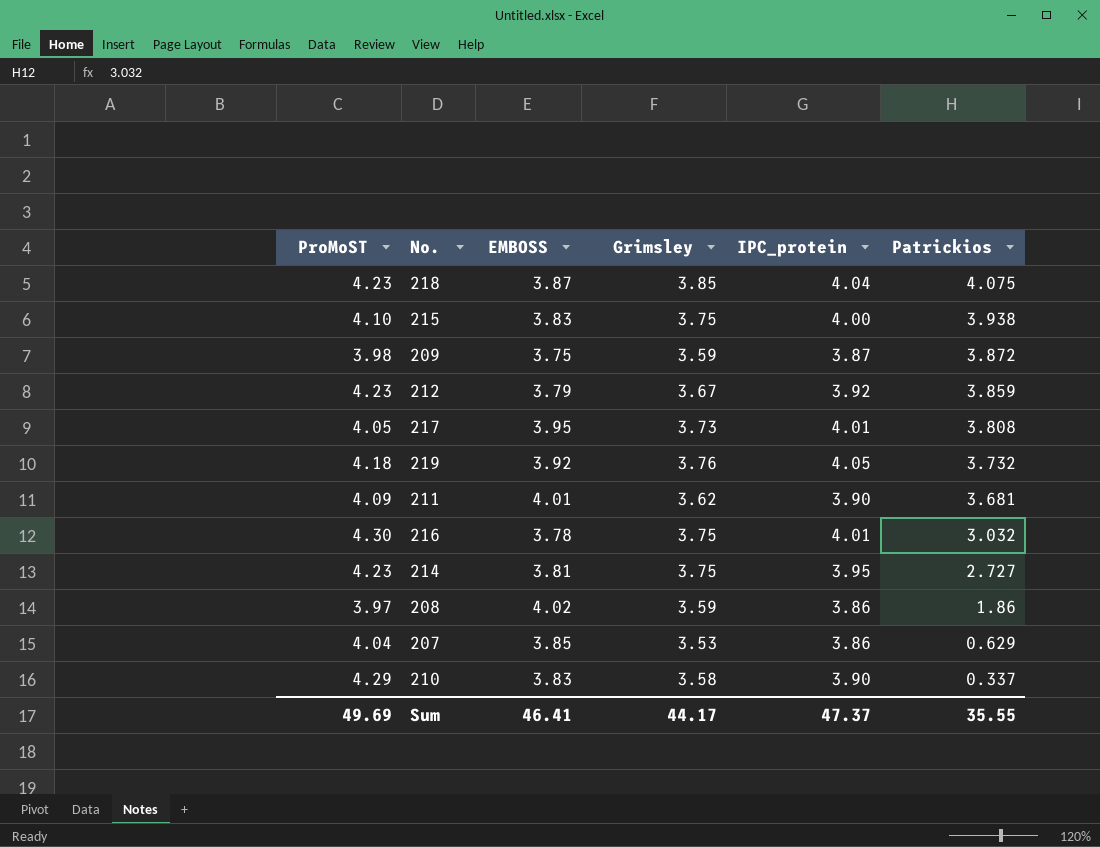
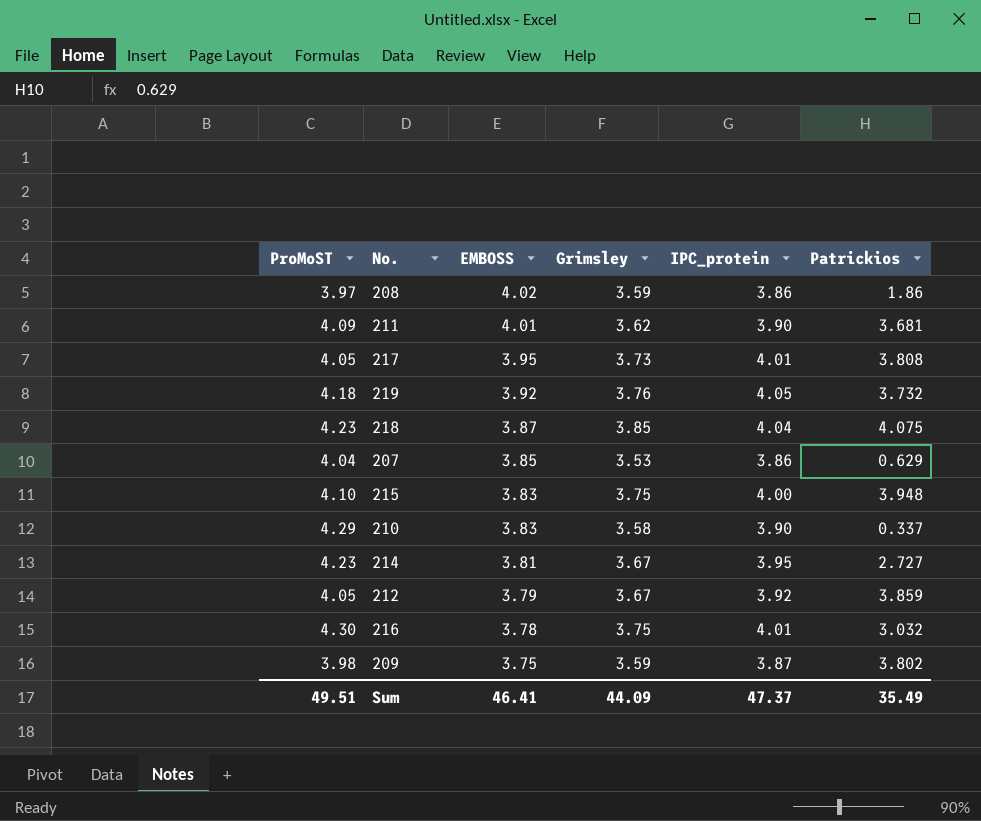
row order: Patrickios descending -> EMBOSS descending
215 | Patrickios: 3.938 -> 3.948
214 | Grimsley: 3.75 -> 3.67
212 | ProMoST: 4.23 -> 4.05
209 | Patrickios: 3.872 -> 3.802
Sum | ProMoST: 49.69 -> 49.51
Sum | Grimsley: 44.17 -> 44.09
Sum | Patrickios: 35.55 -> 35.49

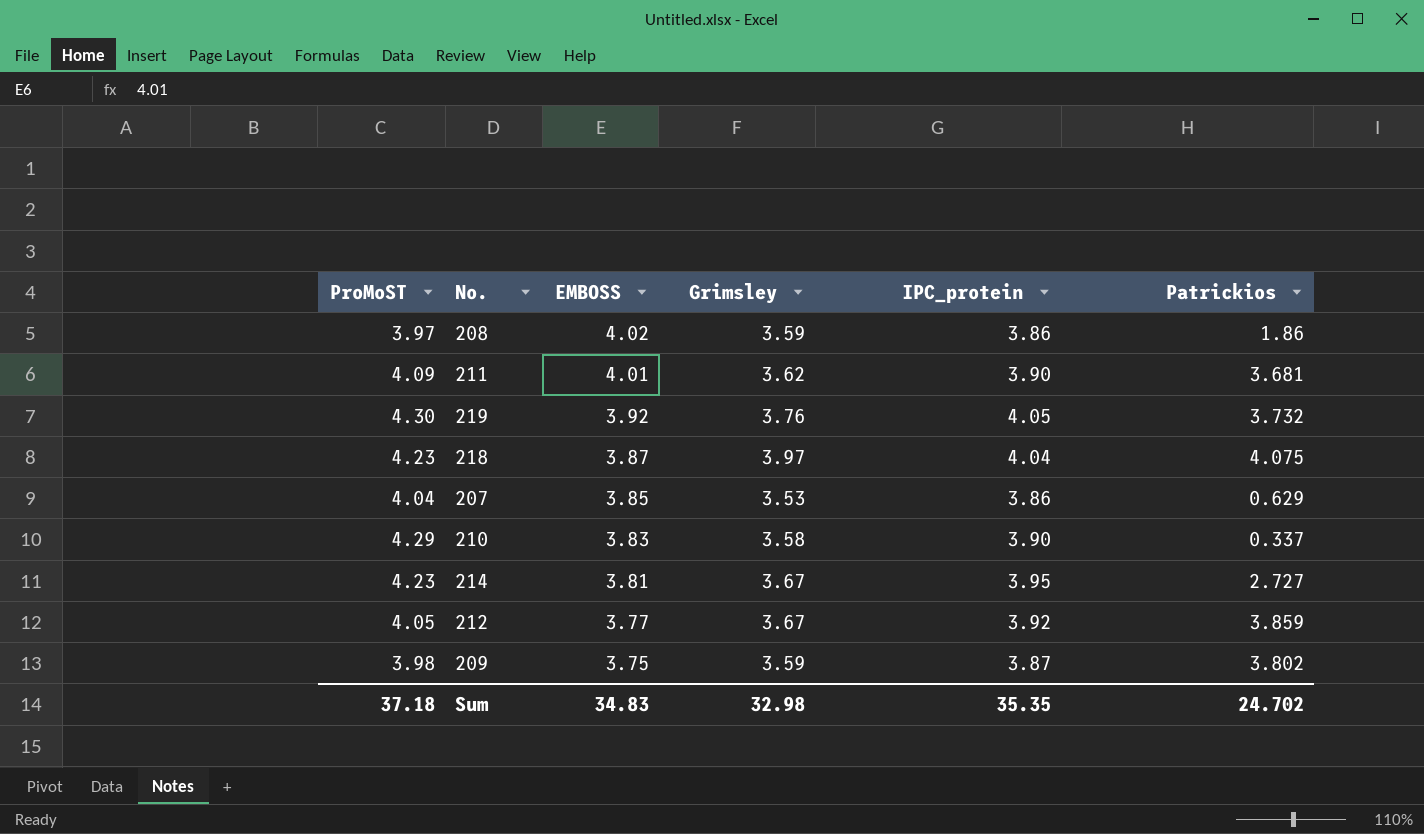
row 217: 4.05 | 3.95 | 3.73 | 4.01 | 3.808 -> none
row 215: 4.10 | 3.83 | 3.75 | 4.00 | 3.948 -> none
row 216: 4.30 | 3.78 | 3.75 | 4.01 | 3.032 -> none
219 | ProMoST: 4.18 -> 4.30
218 | Grimsley: 3.85 -> 3.97
212 | EMBOSS: 3.79 -> 3.77
Sum | ProMoST: 49.51 -> 37.18
Sum | EMBOSS: 46.41 -> 34.83
Sum | Grimsley: 44.09 -> 32.98
Sum | IPC_protein: 47.37 -> 35.35
Sum | Patrickios: 35.49 -> 24.702

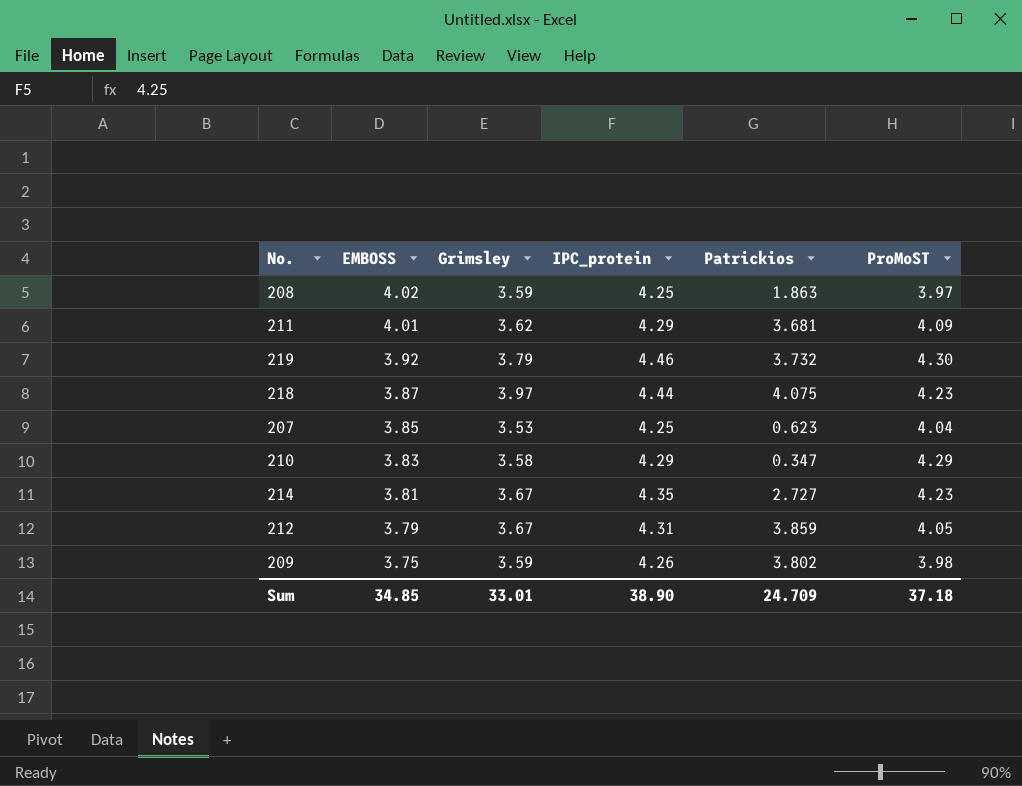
column ProMoST | position: 1 -> 6
208 | IPC_protein: 3.86 -> 4.25
208 | Patrickios: 1.86 -> 1.863
211 | IPC_protein: 3.90 -> 4.29
219 | Grimsley: 3.76 -> 3.79
219 | IPC_protein: 4.05 -> 4.46
218 | IPC_protein: 4.04 -> 4.44
207 | IPC_protein: 3.86 -> 4.25
207 | Patrickios: 0.629 -> 0.623
210 | IPC_protein: 3.90 -> 4.29
210 | Patrickios: 0.337 -> 0.347
214 | IPC_protein: 3.95 -> 4.35
212 | EMBOSS: 3.77 -> 3.79
212 | IPC_protein: 3.92 -> 4.31
209 | IPC_protein: 3.87 -> 4.26
Sum | EMBOSS: 34.83 -> 34.85
Sum | Grimsley: 32.98 -> 33.01
Sum | IPC_protein: 35.35 -> 38.90
Sum | Patrickios: 24.702 -> 24.709

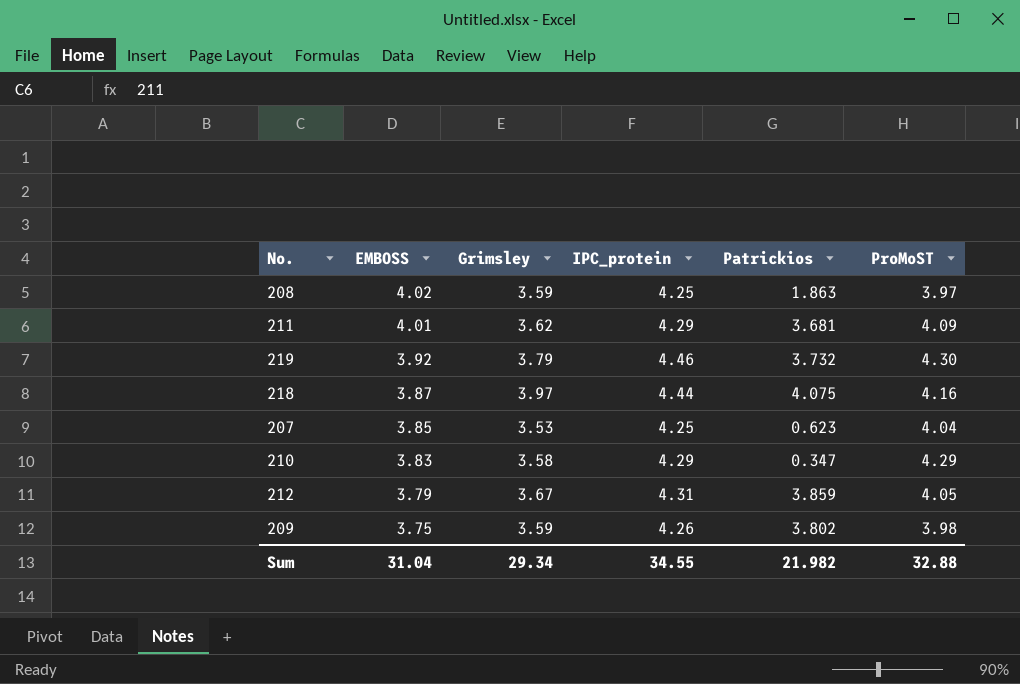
row 214: 3.81 | 3.67 | 4.35 | 2.727 | 4.23 -> none
218 | ProMoST: 4.23 -> 4.16
Sum | EMBOSS: 34.85 -> 31.04
Sum | Grimsley: 33.01 -> 29.34
Sum | IPC_protein: 38.90 -> 34.55
Sum | Patrickios: 24.709 -> 21.982
Sum | ProMoST: 37.18 -> 32.88

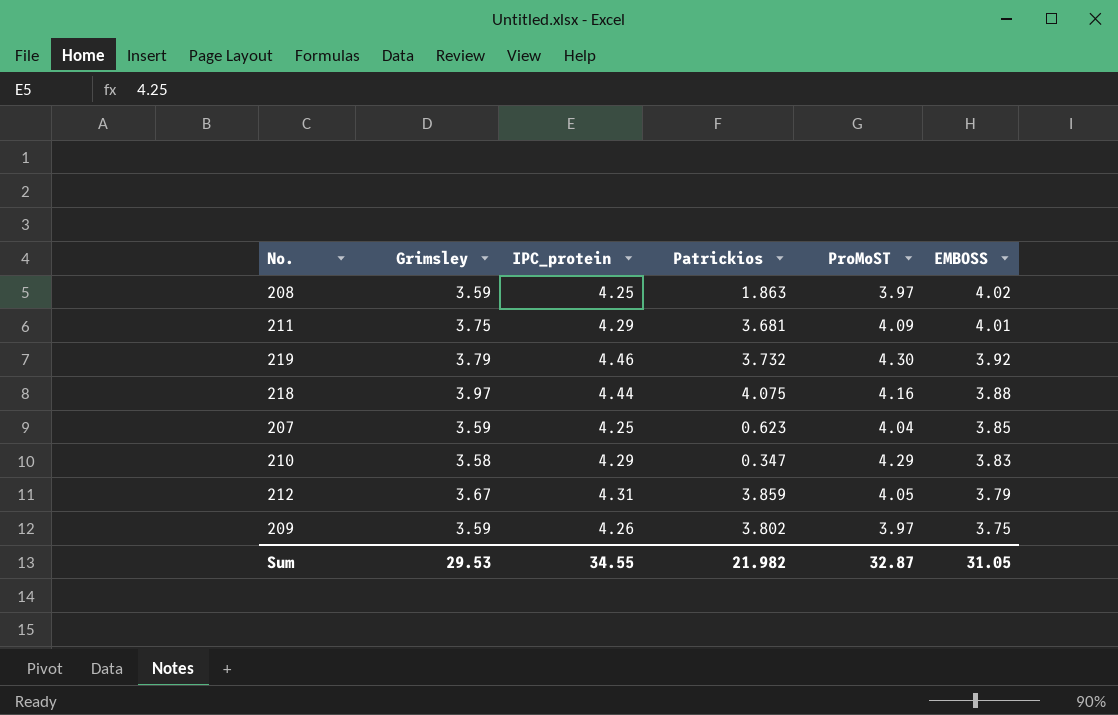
column EMBOSS | position: 2 -> 6
211 | Grimsley: 3.62 -> 3.75
218 | EMBOSS: 3.87 -> 3.88
207 | Grimsley: 3.53 -> 3.59
209 | ProMoST: 3.98 -> 3.97
Sum | Grimsley: 29.34 -> 29.53
Sum | ProMoST: 32.88 -> 32.87
Sum | EMBOSS: 31.04 -> 31.05

